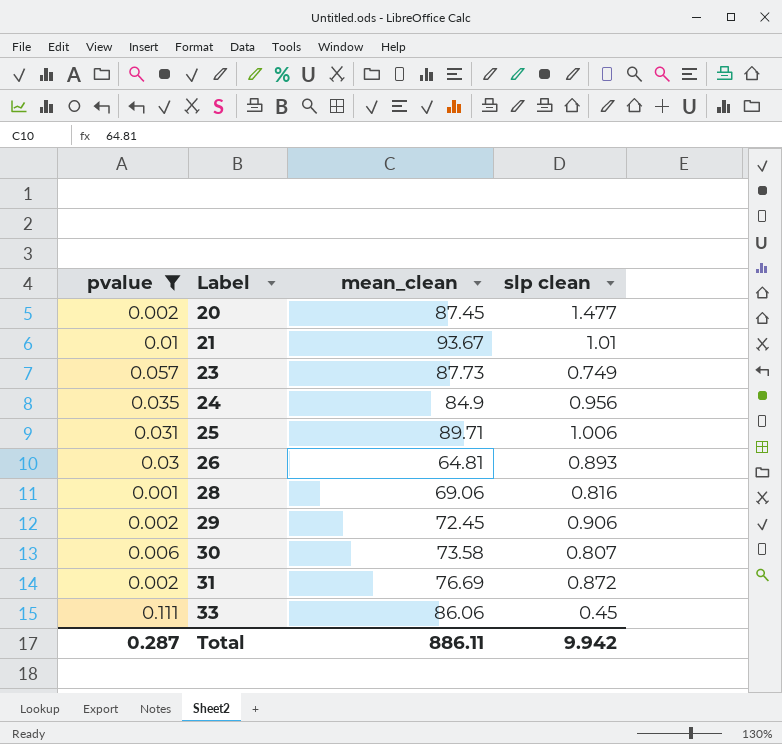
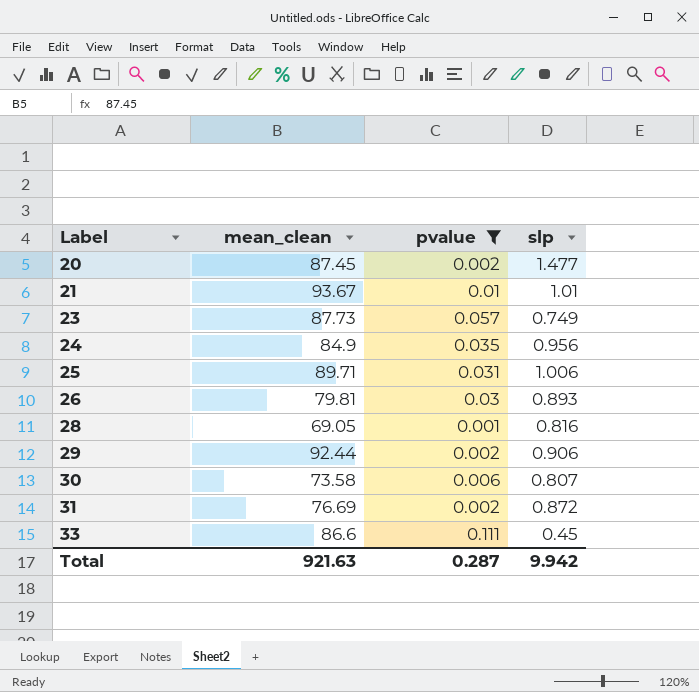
column pvalue | position: 1 -> 3
column name: slp clean -> slp
26 | mean_clean: 64.81 -> 79.81
28 | mean_clean: 69.06 -> 69.05
29 | mean_clean: 72.45 -> 92.44
33 | mean_clean: 86.06 -> 86.6
Total | mean_clean: 886.11 -> 921.63

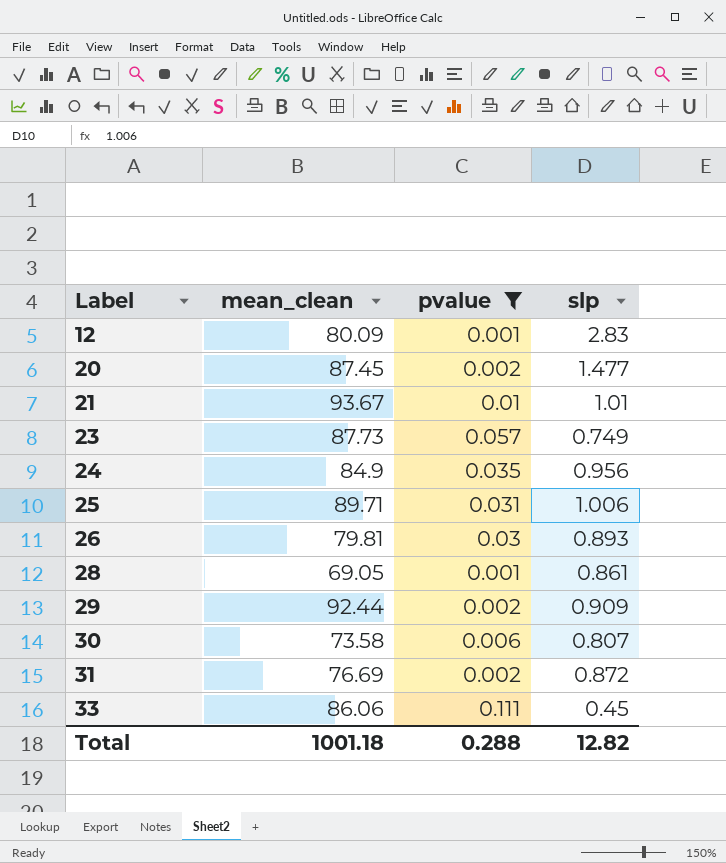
row 12: none -> 80.09 | 0.001 | 2.83
28 | slp: 0.816 -> 0.861
29 | slp: 0.906 -> 0.909
33 | mean_clean: 86.6 -> 86.06
Total | mean_clean: 921.63 -> 1001.18
Total | pvalue: 0.287 -> 0.288
Total | slp: 9.942 -> 12.82

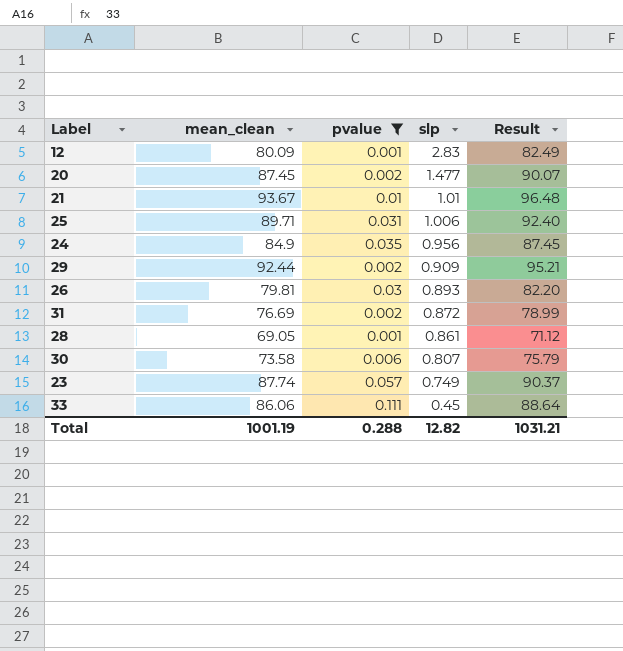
row order: Label ascending -> slp descending
column Result | formula: none -> [mean_clean] * 1.03
23 | mean_clean: 87.73 -> 87.74
Total | mean_clean: 1001.18 -> 1001.19

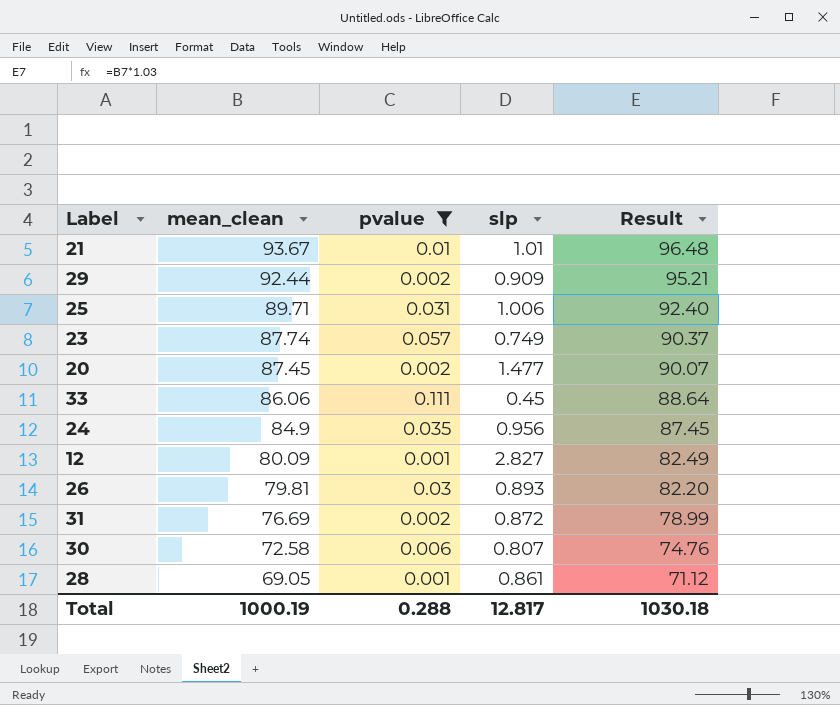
row order: slp descending -> mean_clean descending
12 | slp: 2.83 -> 2.827
30 | mean_clean: 73.58 -> 72.58
30 | Result: 75.79 -> 74.76
Total | mean_clean: 1001.19 -> 1000.19
Total | slp: 12.82 -> 12.817
Total | Result: 1031.21 -> 1030.18

